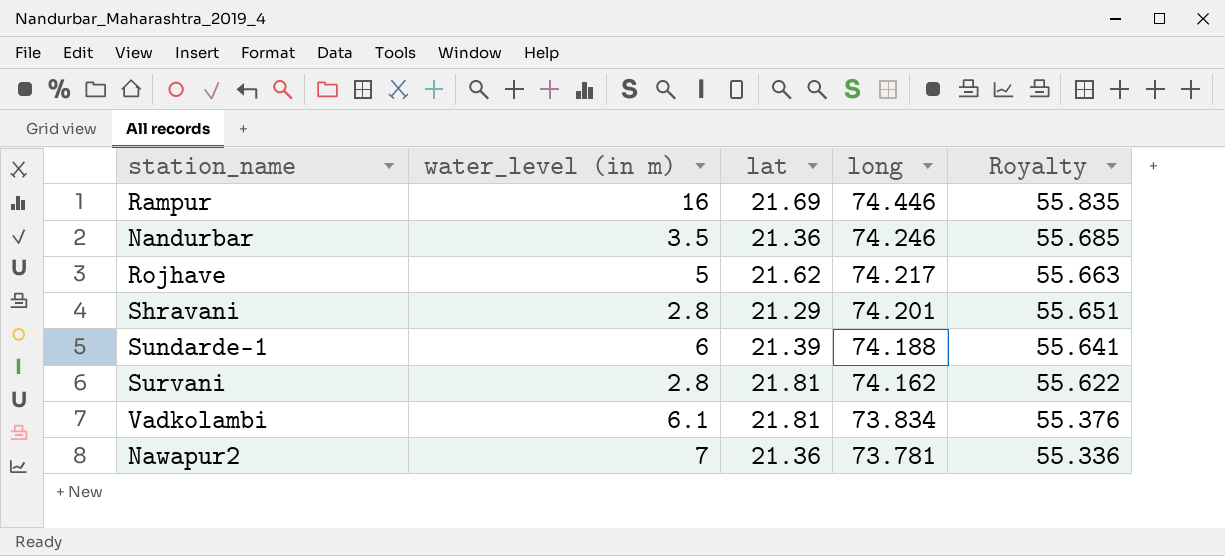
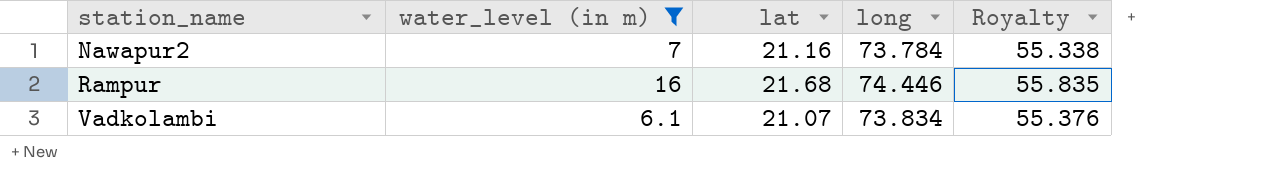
filter: none -> water_level (in m) >= 6.1
row order: long descending -> station_name ascending
Nawapur2 | lat: 21.36 -> 21.16
Nawapur2 | long: 73.781 -> 73.784
Nawapur2 | Royalty: 55.336 -> 55.338
Rampur | lat: 21.69 -> 21.68
Vadkolambi | lat: 21.81 -> 21.07

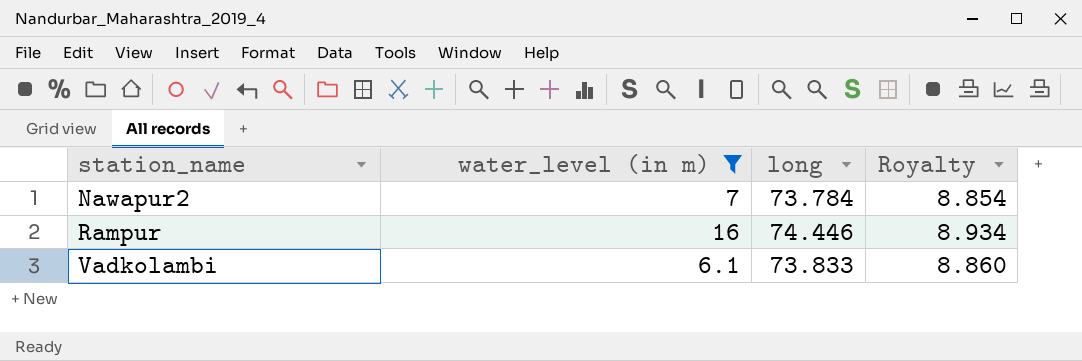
column lat | position: 3 -> none
column Royalty | formula: [long] * 0.75 -> [long] * 0.12
Vadkolambi | long: 73.834 -> 73.833

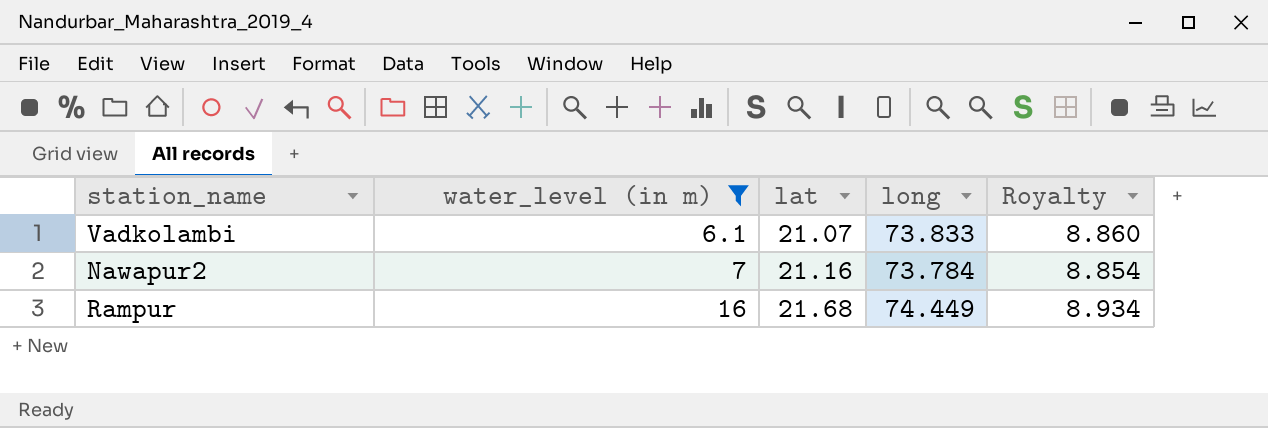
row order: station_name ascending -> water_level (in m) ascending
column lat | position: none -> 3
Rampur | long: 74.446 -> 74.449

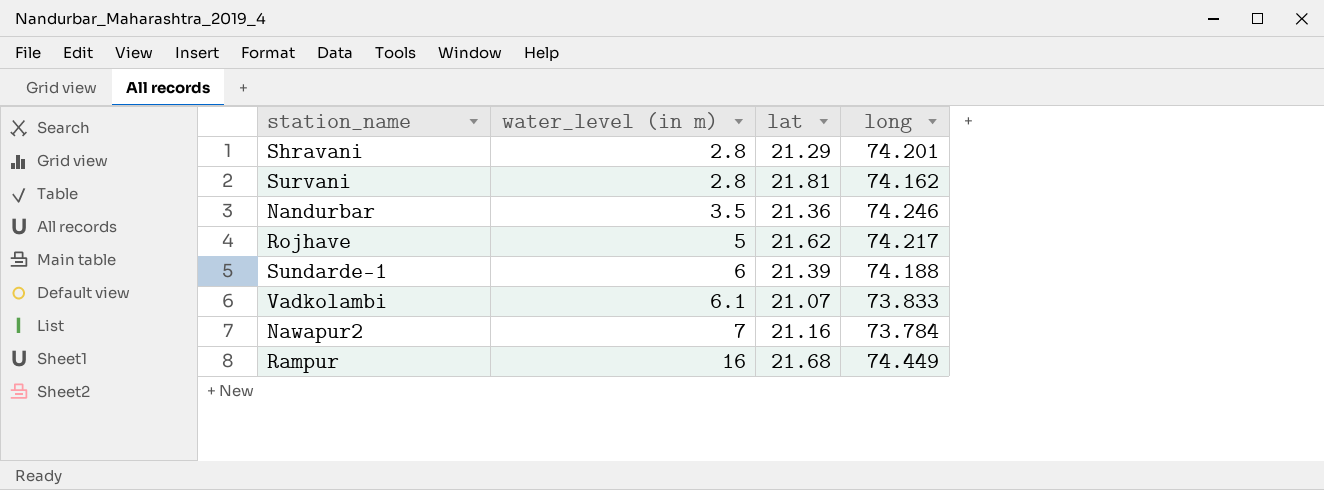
filter: water_level (in m) >= 6.1 -> none
column Royalty | formula: [long] * 0.12 -> none

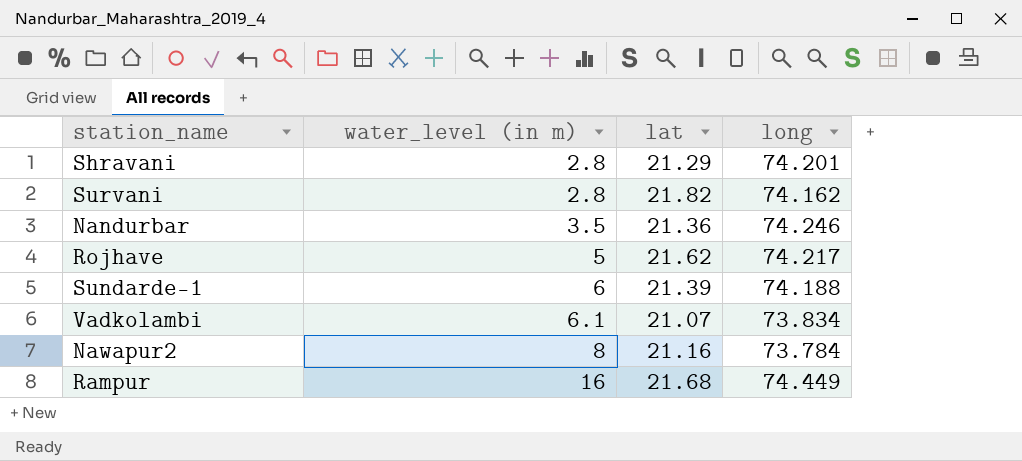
Survani | lat: 21.81 -> 21.82
Vadkolambi | long: 73.833 -> 73.834
Nawapur2 | water_level (in m): 7 -> 8

